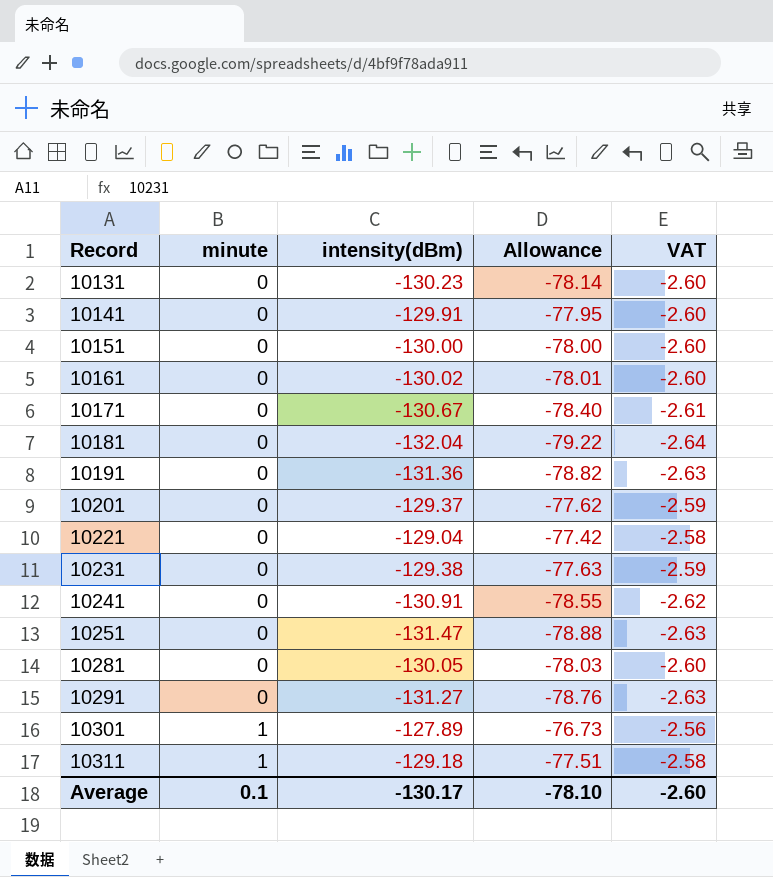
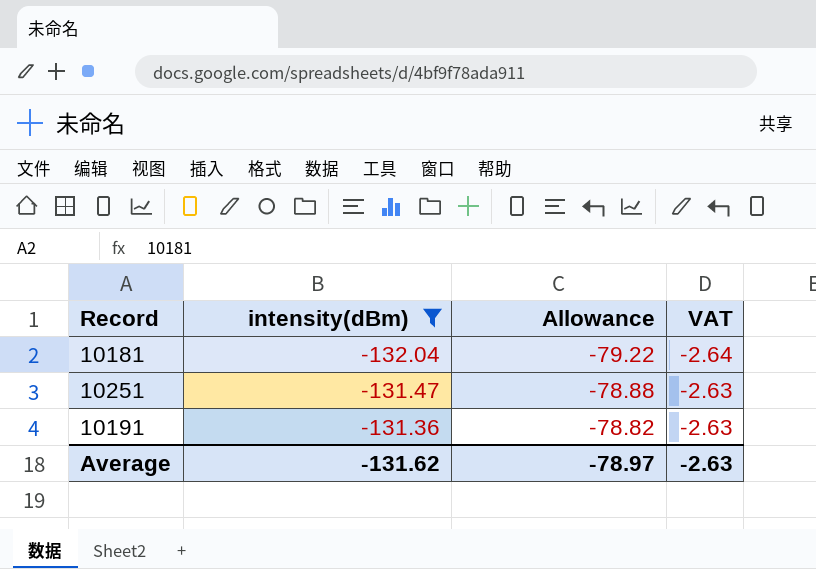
filter: none -> intensity(dBm) <= -131.36
row order: Record ascending -> intensity(dBm) ascending
column minute | position: 2 -> none
Average | intensity(dBm): -130.17 -> -131.62
Average | Allowance: -78.10 -> -78.97
Average | VAT: -2.60 -> -2.63

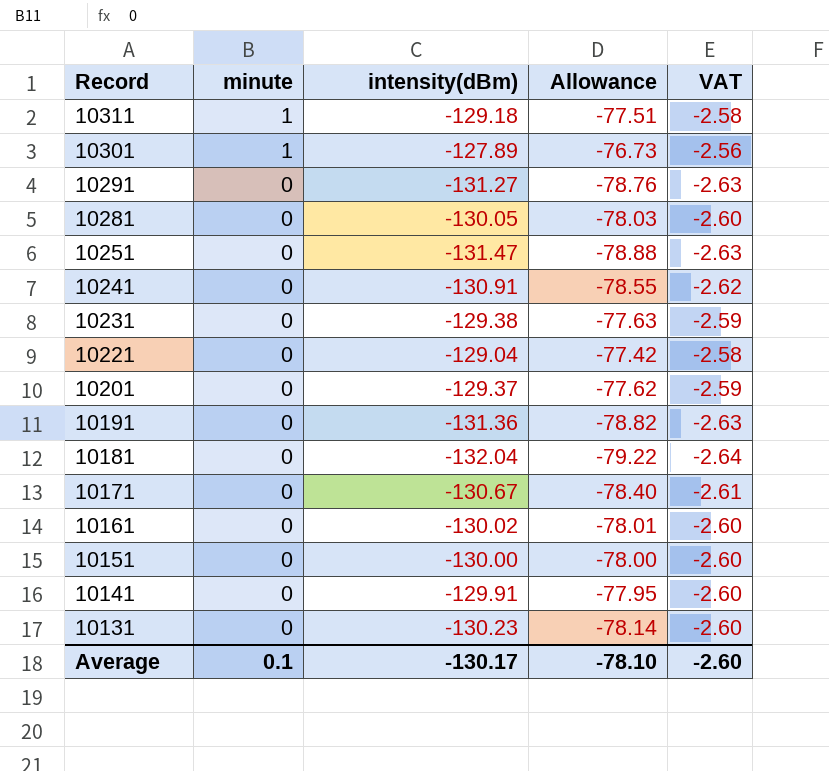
filter: intensity(dBm) <= -131.36 -> none
row order: intensity(dBm) ascending -> Record descending
column minute | position: none -> 2
Average | intensity(dBm): -131.62 -> -130.17
Average | Allowance: -78.97 -> -78.10
Average | VAT: -2.63 -> -2.60

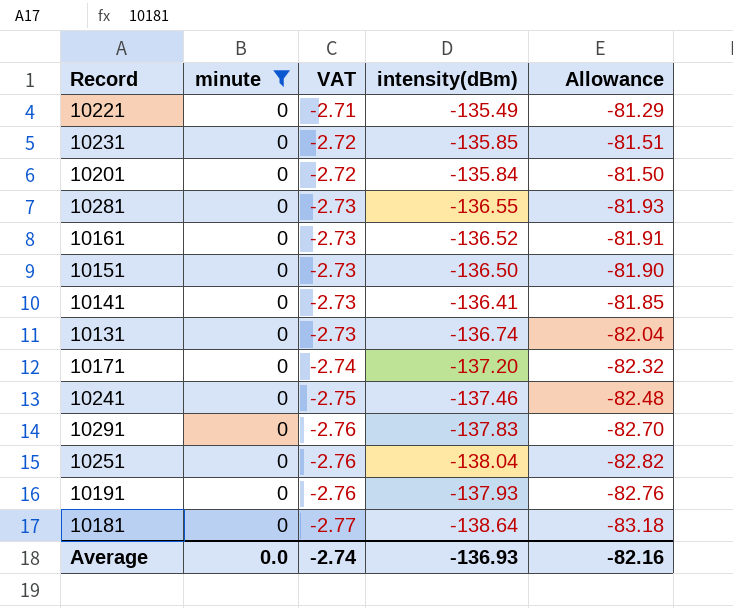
filter: none -> minute = 0
row order: Record descending -> VAT descending
column VAT | position: 5 -> 3
10221 | VAT: -2.58 -> -2.71
10221 | intensity(dBm): -129.04 -> -135.49
10221 | Allowance: -77.42 -> -81.29
10231 | VAT: -2.59 -> -2.72
10231 | intensity(dBm): -129.38 -> -135.85
10231 | Allowance: -77.63 -> -81.51
10201 | VAT: -2.59 -> -2.72
10201 | intensity(dBm): -129.37 -> -135.84
10201 | Allowance: -77.62 -> -81.50
10281 | VAT: -2.60 -> -2.73
10281 | intensity(dBm): -130.05 -> -136.55
10281 | Allowance: -78.03 -> -81.93
10161 | VAT: -2.60 -> -2.73
10161 | intensity(dBm): -130.02 -> -136.52
10161 | Allowance: -78.01 -> -81.91
10151 | VAT: -2.60 -> -2.73
10151 | intensity(dBm): -130.00 -> -136.50
10151 | Allowance: -78.00 -> -81.90
10141 | VAT: -2.60 -> -2.73
10141 | intensity(dBm): -129.91 -> -136.41
10141 | Allowance: -77.95 -> -81.85
10131 | VAT: -2.60 -> -2.73
10131 | intensity(dBm): -130.23 -> -136.74
10131 | Allowance: -78.14 -> -82.04
10171 | VAT: -2.61 -> -2.74
10171 | intensity(dBm): -130.67 -> -137.20
10171 | Allowance: -78.40 -> -82.32
10241 | VAT: -2.62 -> -2.75
10241 | intensity(dBm): -130.91 -> -137.46
10241 | Allowance: -78.55 -> -82.48
10291 | VAT: -2.63 -> -2.76
10291 | intensity(dBm): -131.27 -> -137.83
10291 | Allowance: -78.76 -> -82.70
10251 | VAT: -2.63 -> -2.76
10251 | intensity(dBm): -131.47 -> -138.04
10251 | Allowance: -78.88 -> -82.82
10191 | VAT: -2.63 -> -2.76
10191 | intensity(dBm): -131.36 -> -137.93
10191 | Allowance: -78.82 -> -82.76
10181 | VAT: -2.64 -> -2.77
10181 | intensity(dBm): -132.04 -> -138.64
10181 | Allowance: -79.22 -> -83.18
Average | minute: 0.1 -> 0.0
Average | VAT: -2.60 -> -2.74
Average | intensity(dBm): -130.17 -> -136.93
Average | Allowance: -78.10 -> -82.16

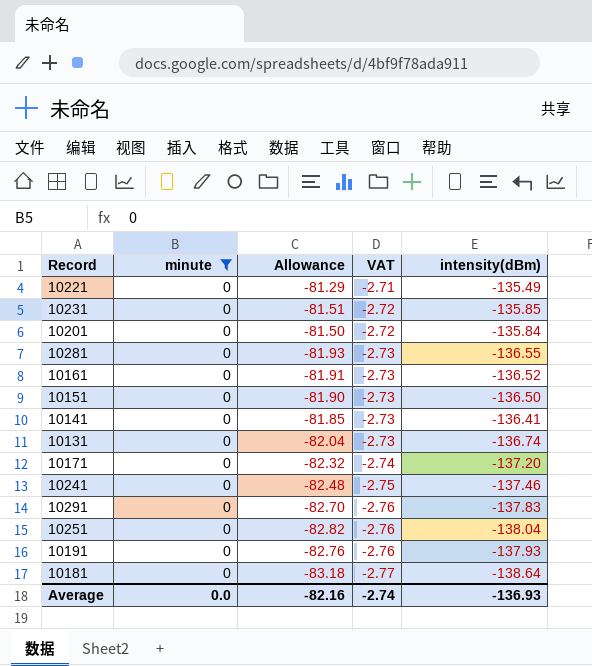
column Allowance | position: 5 -> 3

